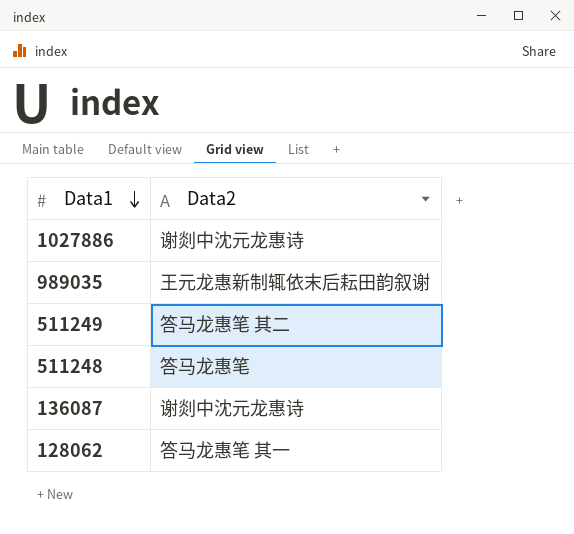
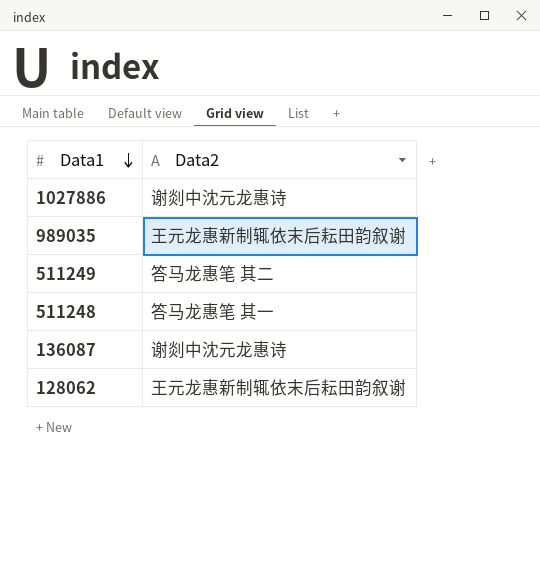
511248 | Data2: 答马龙惠笔 -> 答马龙惠笔 其一
128062 | Data2: 答马龙惠笔 其一 -> 王元龙惠新制辄依末后耘田韵叙谢

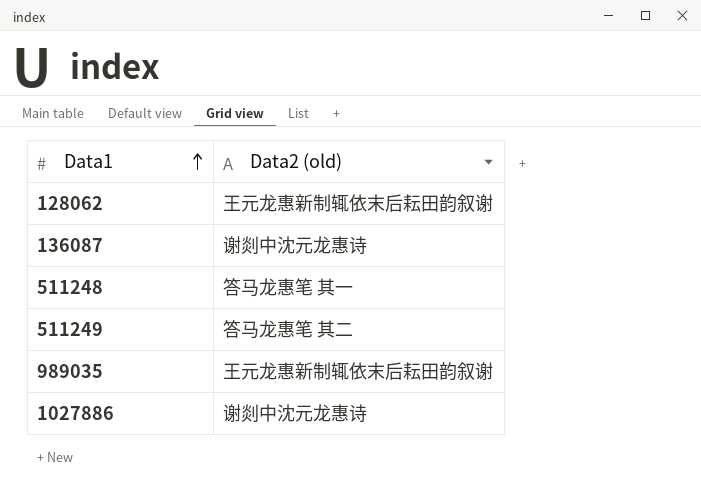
row order: Data1 descending -> Data1 ascending
column name: Data2 -> Data2 (old)

